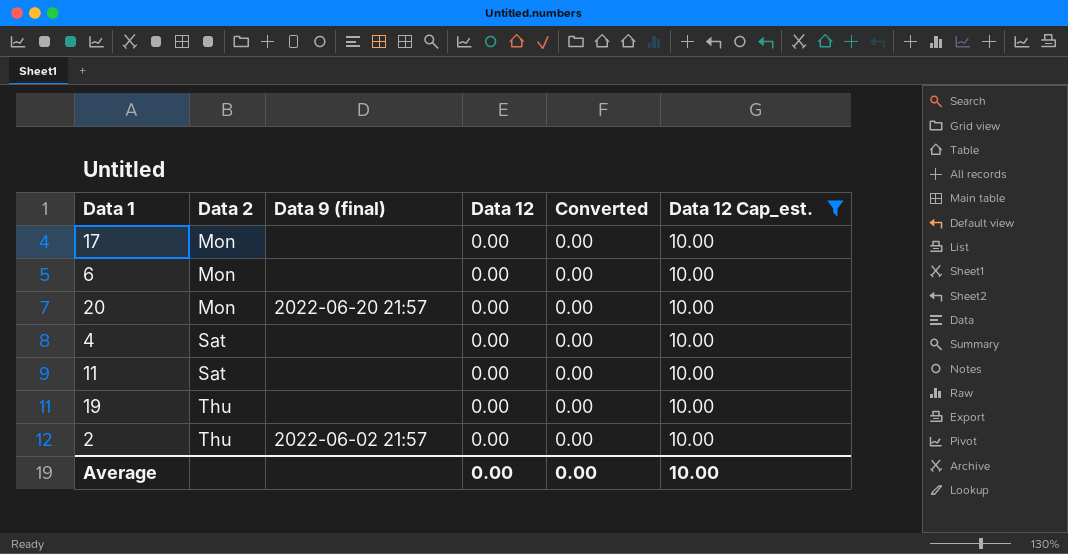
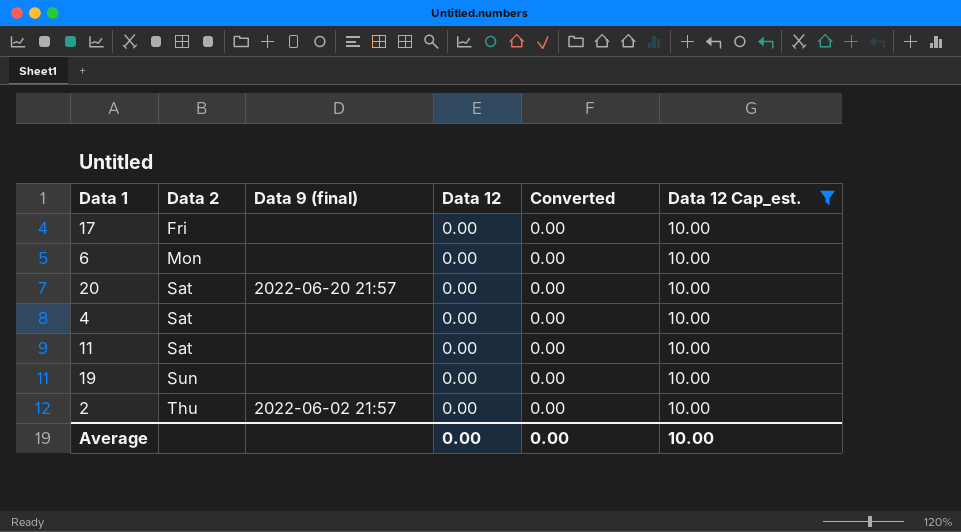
17 | Data 2: Mon -> Fri
20 | Data 2: Mon -> Sat
19 | Data 2: Thu -> Sun

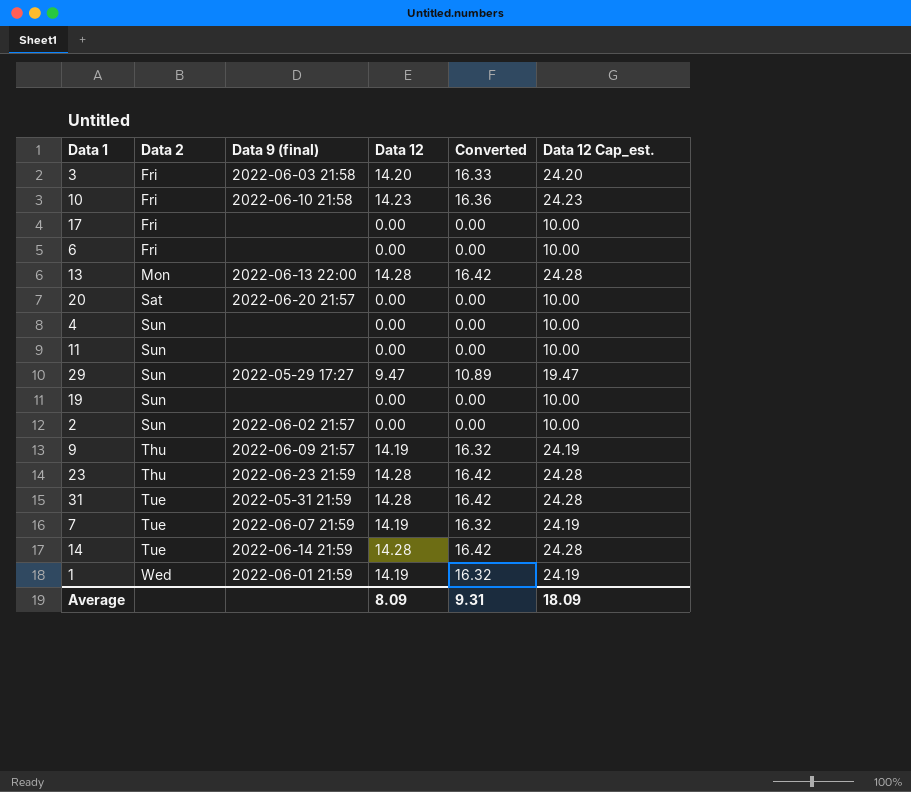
filter: Data 12 Cap_est. = 10.00 -> none
6 | Data 2: Mon -> Fri
4 | Data 2: Sat -> Sun
11 | Data 2: Sat -> Sun
2 | Data 2: Thu -> Sun
Average | Data 12: 0.00 -> 8.09
Average | Converted: 0.00 -> 9.31
Average | Data 12 Cap_est.: 10.00 -> 18.09

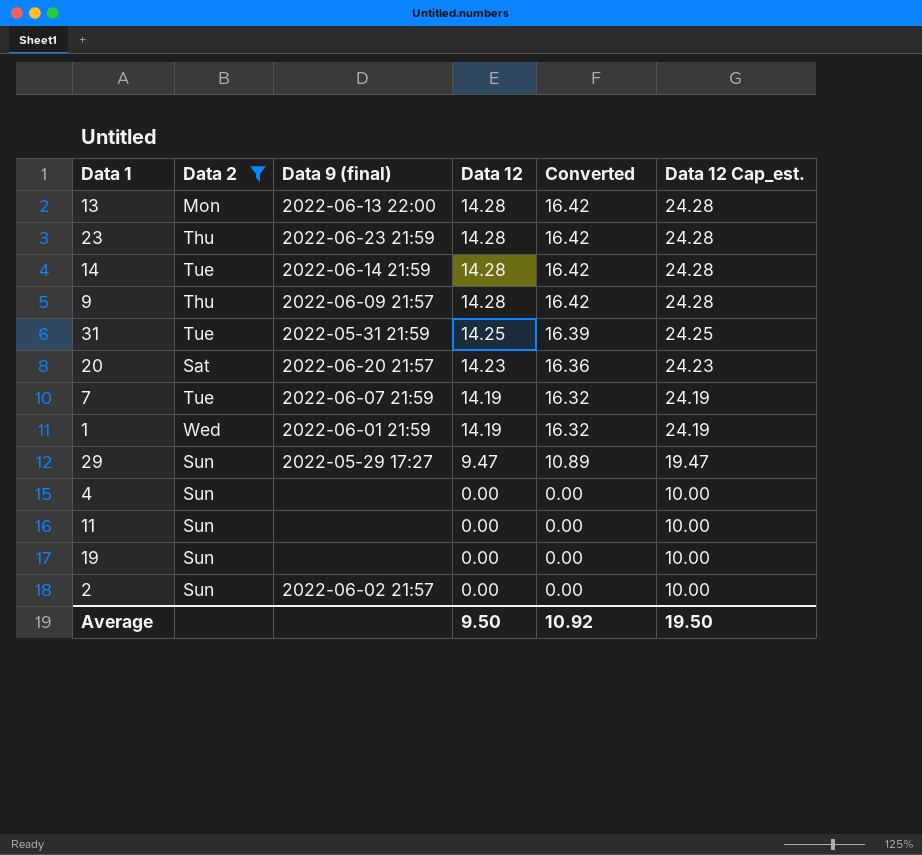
filter: none -> Data 2 != Fri
row order: Data 2 ascending -> Data 12 descending
9 | Data 12: 14.19 -> 14.28
9 | Converted: 16.32 -> 16.42
9 | Data 12 Cap_est.: 24.19 -> 24.28
31 | Data 12: 14.28 -> 14.25
31 | Converted: 16.42 -> 16.39
31 | Data 12 Cap_est.: 24.28 -> 24.25
20 | Data 12: 0.00 -> 14.23
20 | Converted: 0.00 -> 16.36
20 | Data 12 Cap_est.: 10.00 -> 24.23
Average | Data 12: 8.09 -> 9.50
Average | Converted: 9.31 -> 10.92
Average | Data 12 Cap_est.: 18.09 -> 19.50

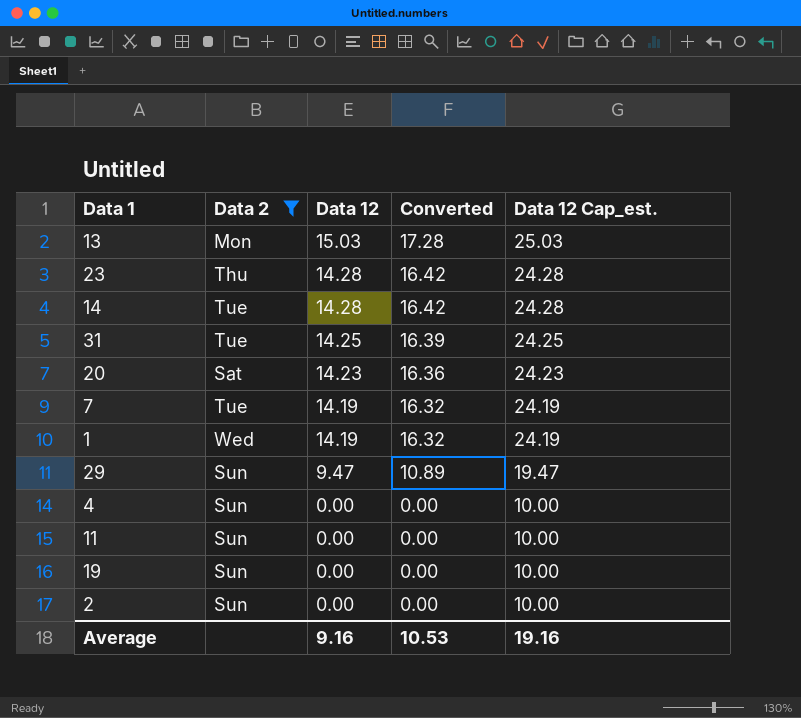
column Data 9 (final) | position: 3 -> none
row 9: Thu | 2022-06-09 21:57 | 14.28 | 16.42 | 24.28 -> none
13 | Data 12: 14.28 -> 15.03
13 | Converted: 16.42 -> 17.28
13 | Data 12 Cap_est.: 24.28 -> 25.03
Average | Data 12: 9.50 -> 9.16
Average | Converted: 10.92 -> 10.53
Average | Data 12 Cap_est.: 19.50 -> 19.16

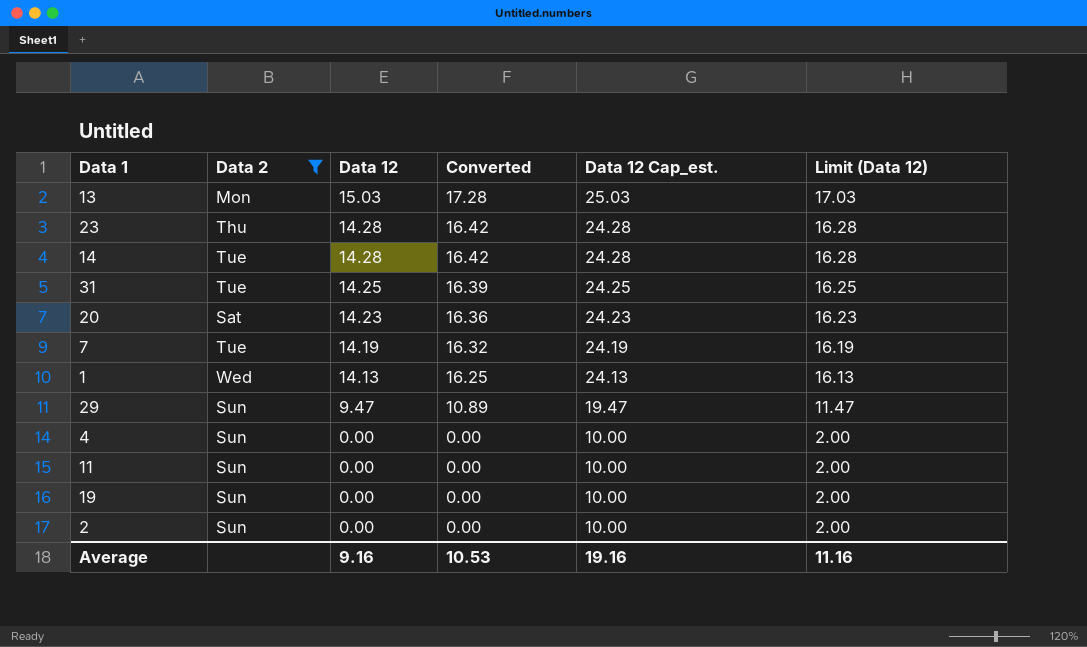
column Limit (Data 12) | formula: none -> [Data 12] + 2
1 | Data 12: 14.19 -> 14.13
1 | Converted: 16.32 -> 16.25
1 | Data 12 Cap_est.: 24.19 -> 24.13

